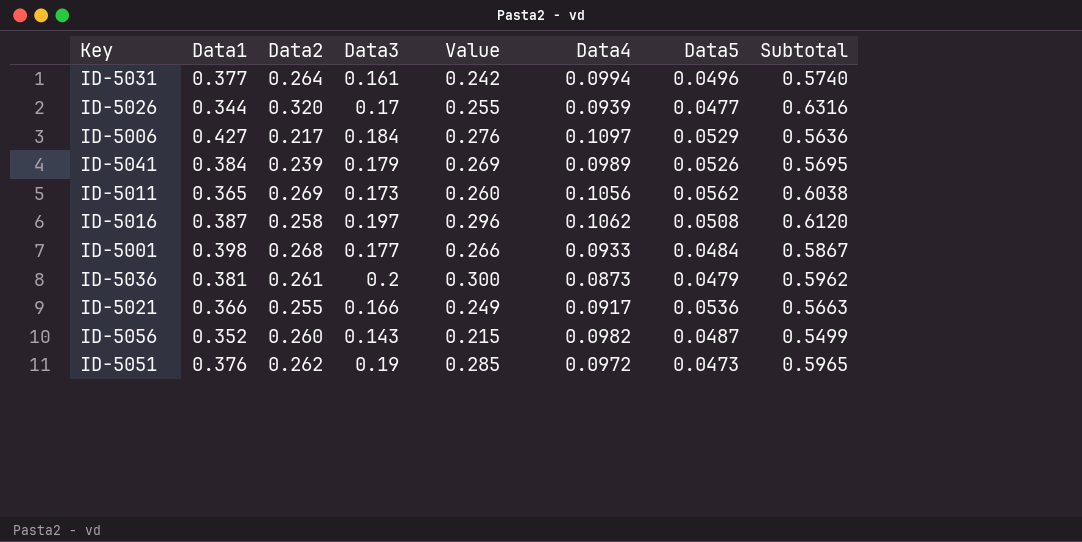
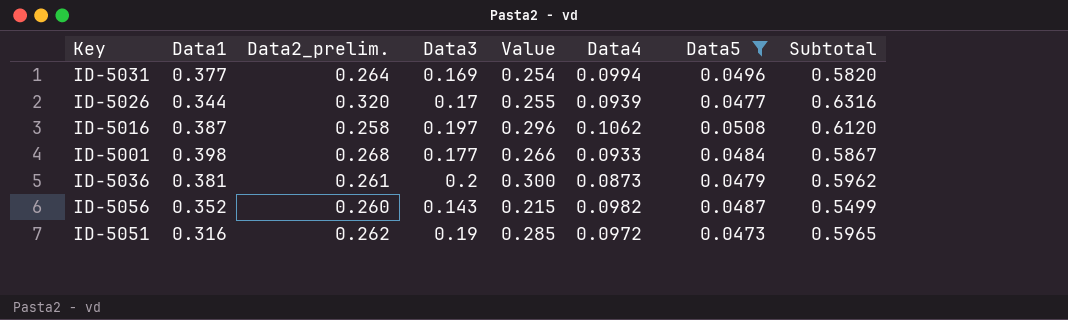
filter: none -> Data5 <= 0.0508
column name: Data2 -> Data2_prelim.
ID-5031 | Data3: 0.161 -> 0.169
ID-5031 | Value: 0.242 -> 0.254
ID-5031 | Subtotal: 0.5740 -> 0.5820
ID-5051 | Data1: 0.376 -> 0.316

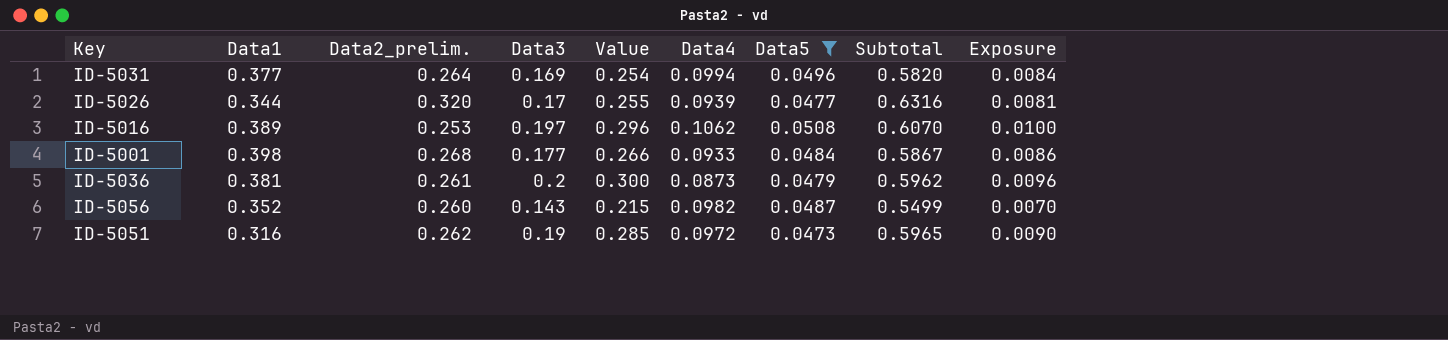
column Exposure | formula: none -> [Data3] * [Data5]
ID-5016 | Data1: 0.387 -> 0.389
ID-5016 | Data2_prelim.: 0.258 -> 0.253
ID-5016 | Subtotal: 0.6120 -> 0.6070

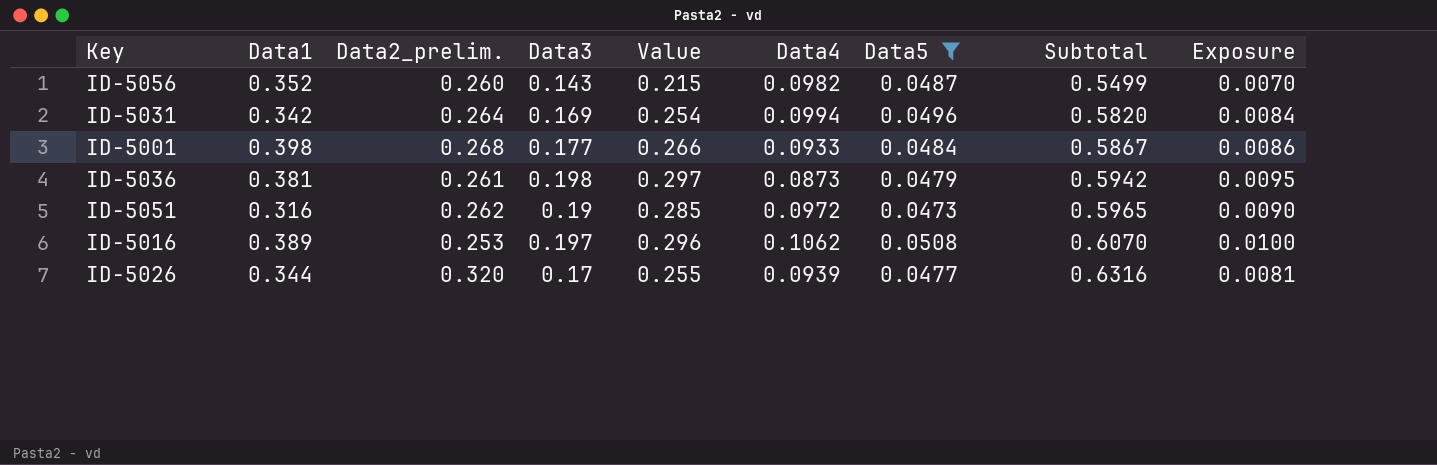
row order: none -> Subtotal ascending
ID-5031 | Data1: 0.377 -> 0.342
ID-5036 | Data3: 0.2 -> 0.198
ID-5036 | Value: 0.300 -> 0.297
ID-5036 | Subtotal: 0.5962 -> 0.5942
ID-5036 | Exposure: 0.0096 -> 0.0095

